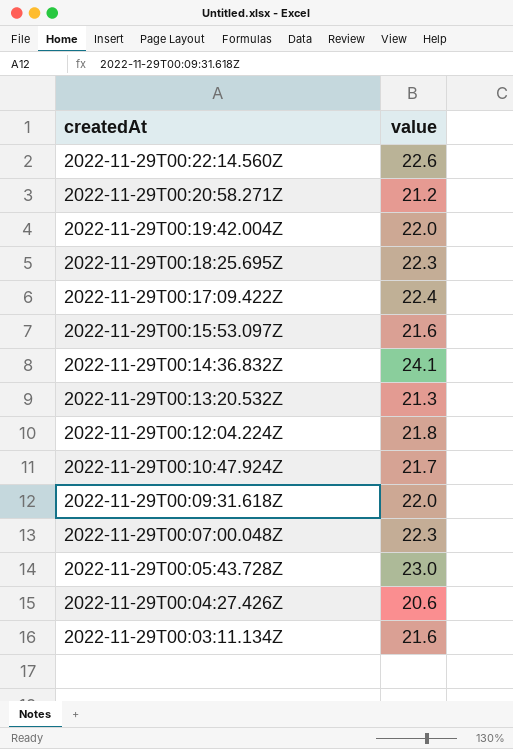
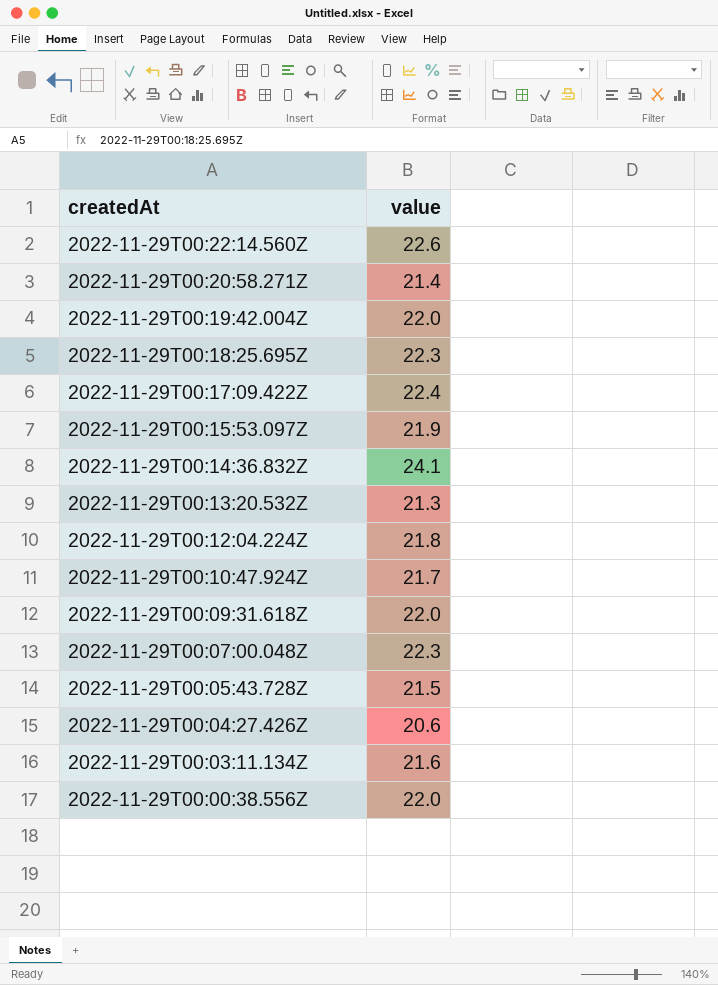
2022-11-29T00:20:58.271Z | value: 21.2 -> 21.4
2022-11-29T00:15:53.097Z | value: 21.6 -> 21.9
2022-11-29T00:05:43.728Z | value: 23.0 -> 21.5
row 2022-11-29T00:00:38.556Z: none -> 22.0

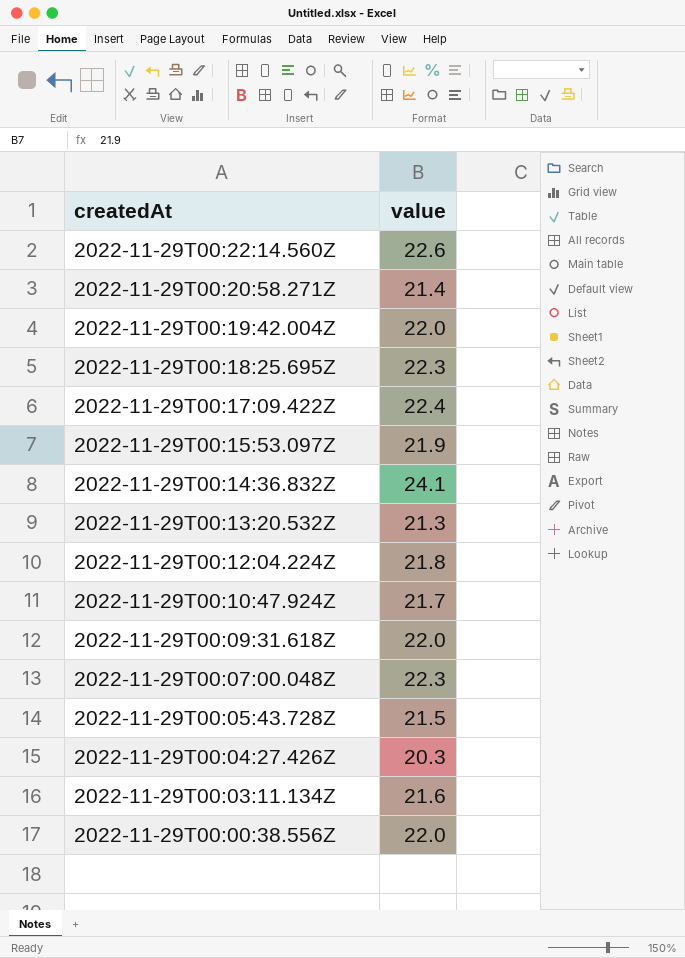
2022-11-29T00:04:27.426Z | value: 20.6 -> 20.3

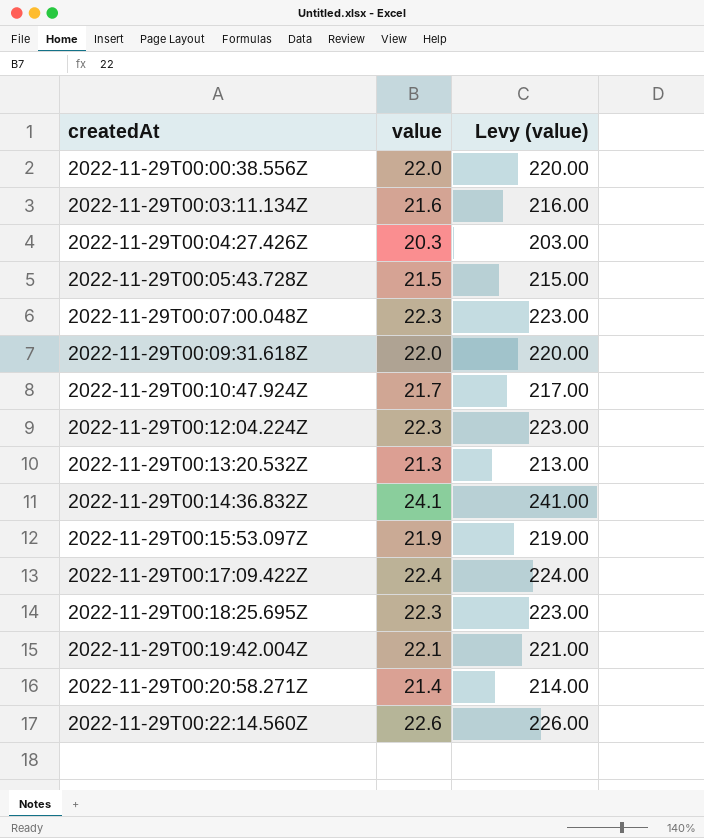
row order: createdAt descending -> createdAt ascending
column Levy (value) | formula: none -> [value] * 10
2022-11-29T00:12:04.224Z | value: 21.8 -> 22.3
2022-11-29T00:19:42.004Z | value: 22.0 -> 22.1

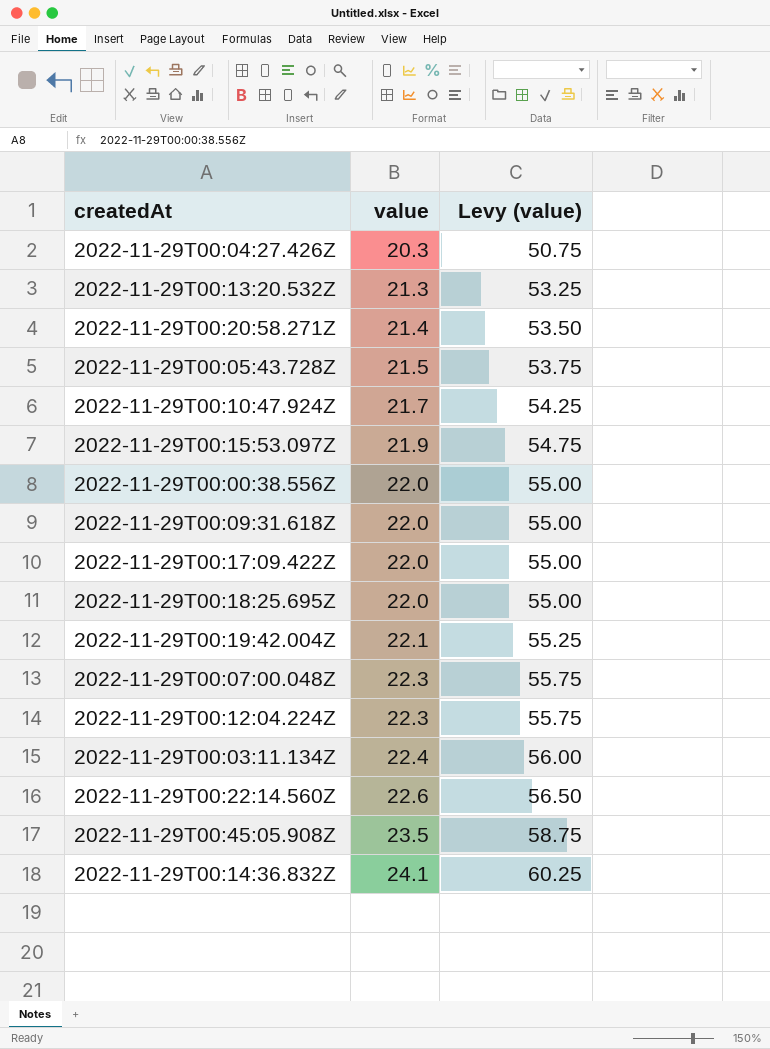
row order: createdAt ascending -> value ascending
column Levy (value) | formula: [value] * 10 -> [value] * 2.5
2022-11-29T00:17:09.422Z | value: 22.4 -> 22.0
2022-11-29T00:18:25.695Z | value: 22.3 -> 22.0
2022-11-29T00:03:11.134Z | value: 21.6 -> 22.4
row 2022-11-29T00:45:05.908Z: none -> 23.5 | 58.75

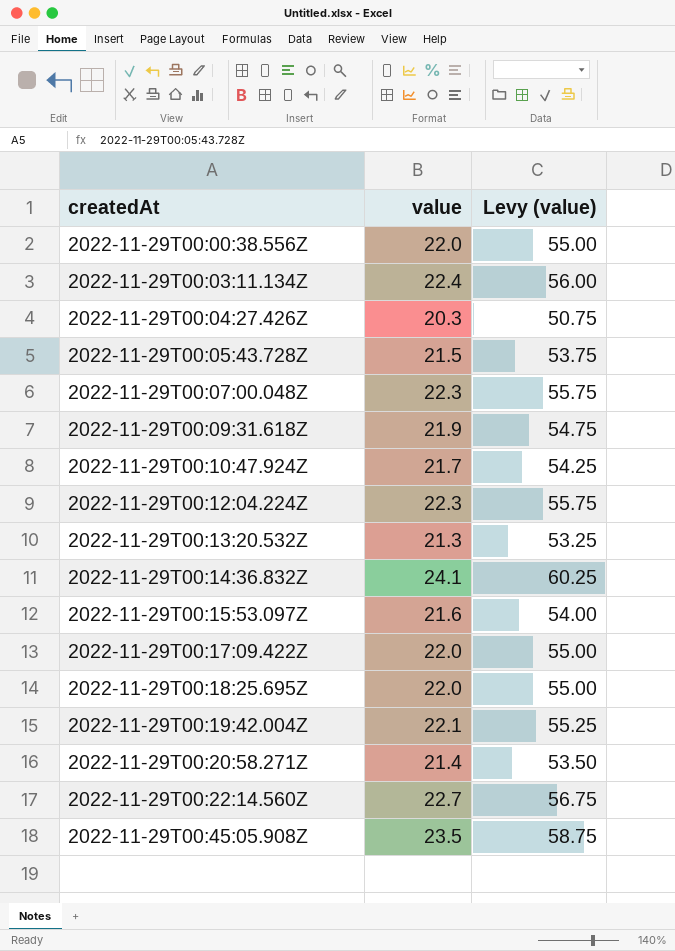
row order: value ascending -> createdAt ascending
2022-11-29T00:09:31.618Z | value: 22.0 -> 21.9
2022-11-29T00:09:31.618Z | Levy (value): 55.00 -> 54.75
2022-11-29T00:15:53.097Z | value: 21.9 -> 21.6
2022-11-29T00:15:53.097Z | Levy (value): 54.75 -> 54.00
2022-11-29T00:22:14.560Z | value: 22.6 -> 22.7
2022-11-29T00:22:14.560Z | Levy (value): 56.50 -> 56.75

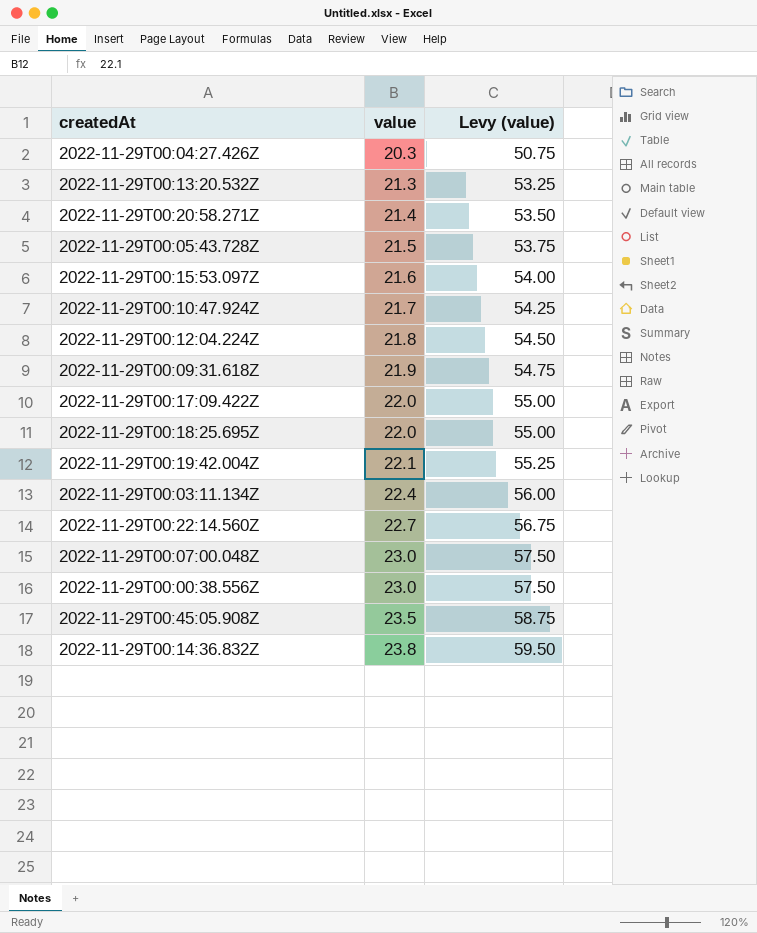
row order: createdAt ascending -> value ascending
2022-11-29T00:12:04.224Z | value: 22.3 -> 21.8
2022-11-29T00:12:04.224Z | Levy (value): 55.75 -> 54.50
2022-11-29T00:07:00.048Z | value: 22.3 -> 23.0
2022-11-29T00:07:00.048Z | Levy (value): 55.75 -> 57.50
2022-11-29T00:00:38.556Z | value: 22.0 -> 23.0
2022-11-29T00:00:38.556Z | Levy (value): 55.00 -> 57.50
2022-11-29T00:14:36.832Z | value: 24.1 -> 23.8
2022-11-29T00:14:36.832Z | Levy (value): 60.25 -> 59.50

